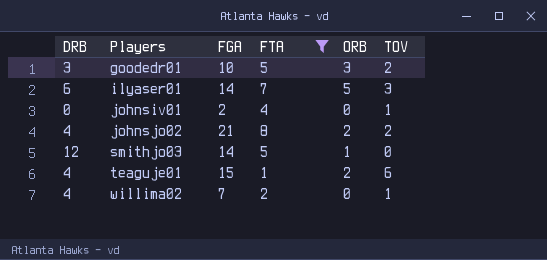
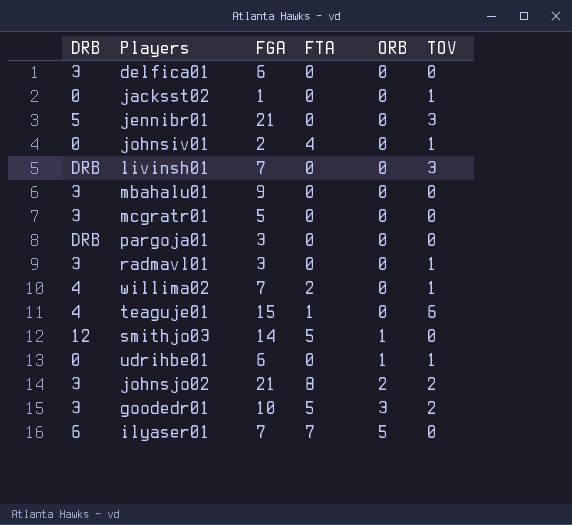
filter: FTA != 0 -> none
row order: Players ascending -> ORB ascending
teaguje01 | ORB: 2 -> 0
johnsjo02 | DRB: 4 -> 3
ilyaser01 | FGA: 14 -> 7
ilyaser01 | TOV: 3 -> 0

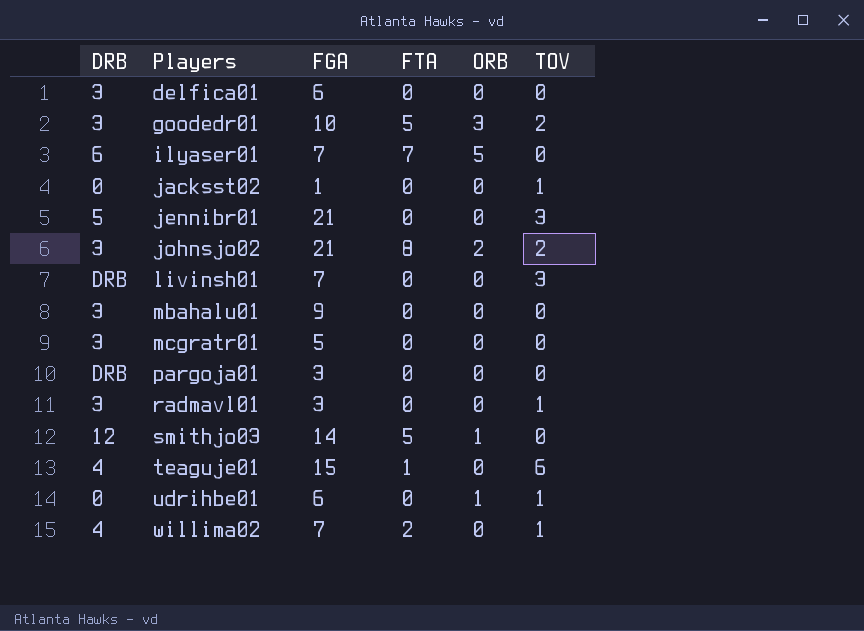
row order: ORB ascending -> Players ascending
row johnsiv01: 0 | 2 | 4 | 0 | 1 -> none

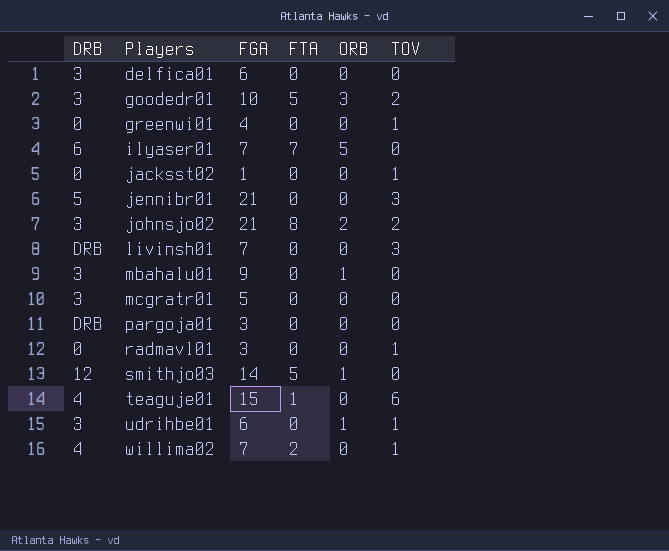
row greenwi01: none -> 0 | 4 | 0 | 0 | 1
mbahalu01 | ORB: 0 -> 1
radmavl01 | DRB: 3 -> 0
udrihbe01 | DRB: 0 -> 3

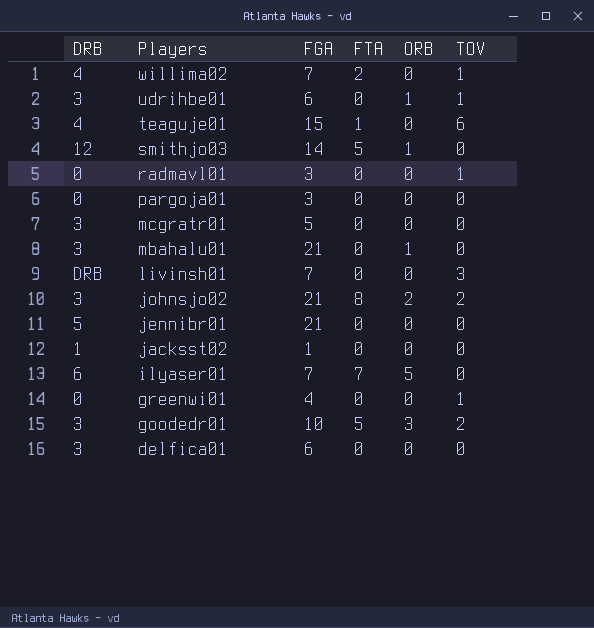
row order: Players ascending -> Players descending
pargoja01 | DRB: DRB -> 0
mbahalu01 | FGA: 9 -> 21
jennibr01 | TOV: 3 -> 0
jacksst02 | DRB: 0 -> 1
jacksst02 | TOV: 1 -> 0

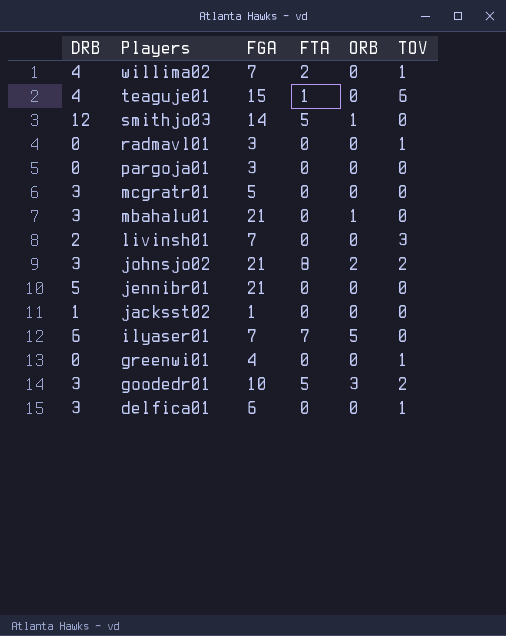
row udrihbe01: 3 | 6 | 0 | 1 | 1 -> none
livinsh01 | DRB: DRB -> 2
delfica01 | TOV: 0 -> 1

